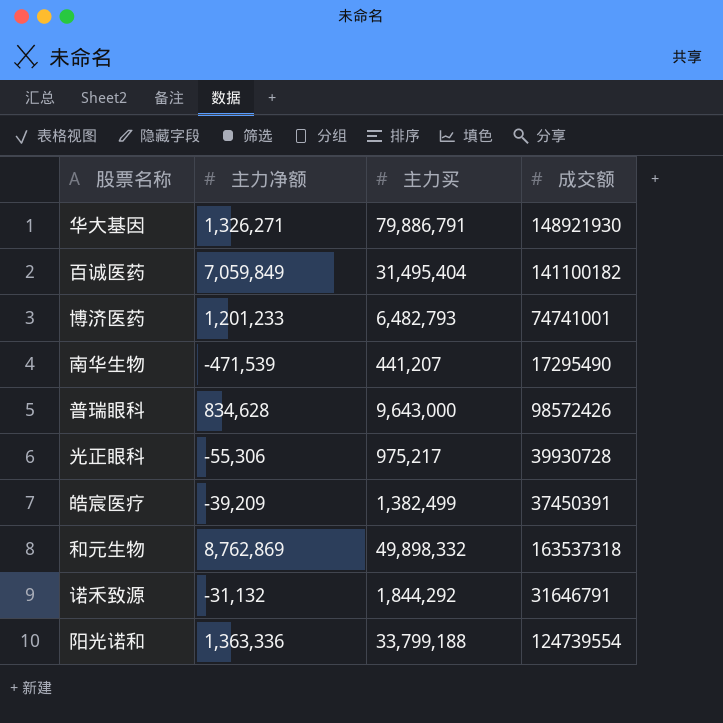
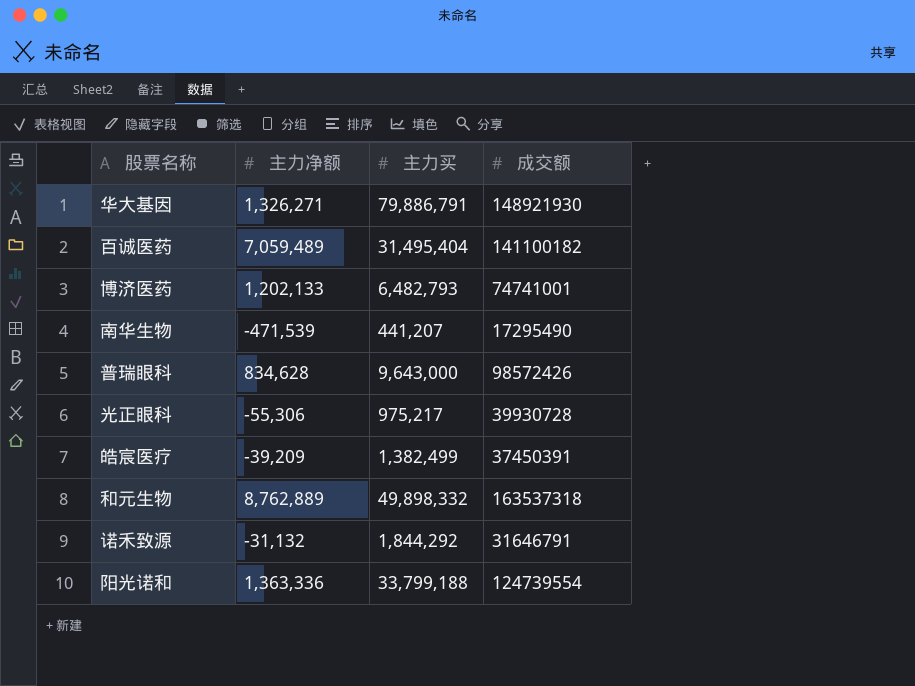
百诚医药 | 主力净额: 7,059,849 -> 7,059,489
博济医药 | 主力净额: 1,201,233 -> 1,202,133
和元生物 | 主力净额: 8,762,869 -> 8,762,889

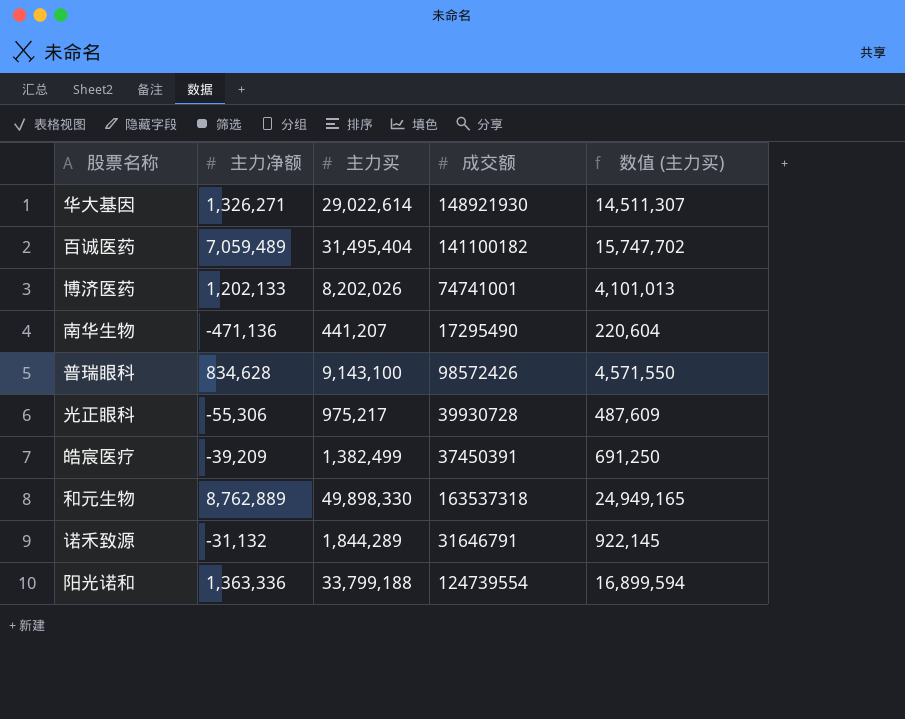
column 数值 (主力买) | formula: none -> [主力买] * 0.5
华大基因 | 主力买: 79,886,791 -> 29,022,614
博济医药 | 主力买: 6,482,793 -> 8,202,026
南华生物 | 主力净额: -471,539 -> -471,136
普瑞眼科 | 主力买: 9,643,000 -> 9,143,100
和元生物 | 主力买: 49,898,332 -> 49,898,330
诺禾致源 | 主力买: 1,844,292 -> 1,844,289

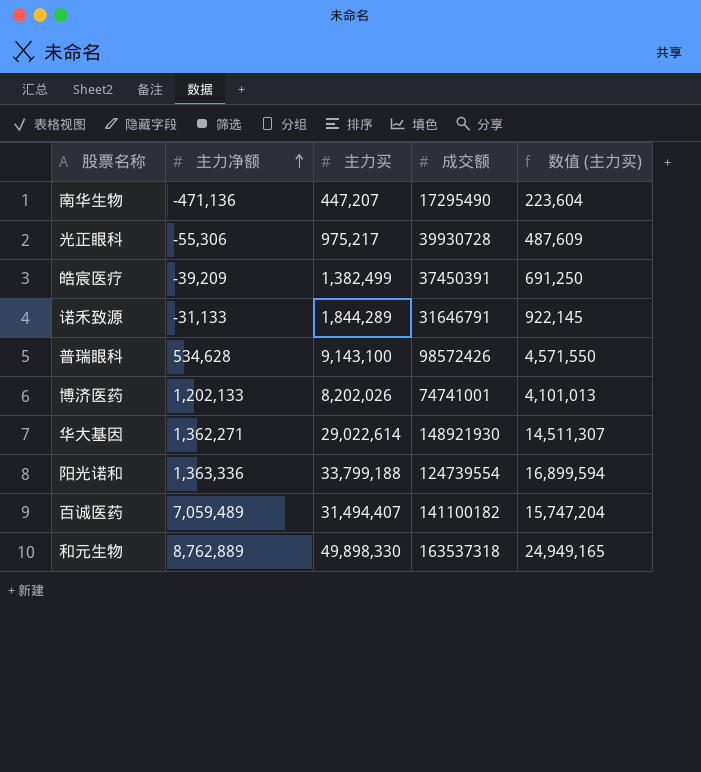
row order: none -> 主力净额 ascending
南华生物 | 主力买: 441,207 -> 447,207
南华生物 | 数值 (主力买): 220,604 -> 223,604
诺禾致源 | 主力净额: -31,132 -> -31,133
普瑞眼科 | 主力净额: 834,628 -> 534,628
华大基因 | 主力净额: 1,326,271 -> 1,362,271
百诚医药 | 主力买: 31,495,404 -> 31,494,407
百诚医药 | 数值 (主力买): 15,747,702 -> 15,747,204

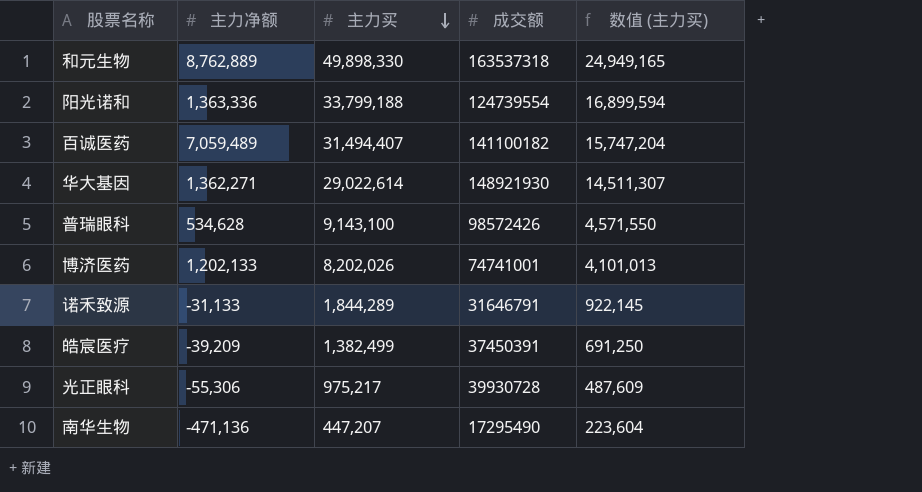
row order: 主力净额 ascending -> 主力买 descending

